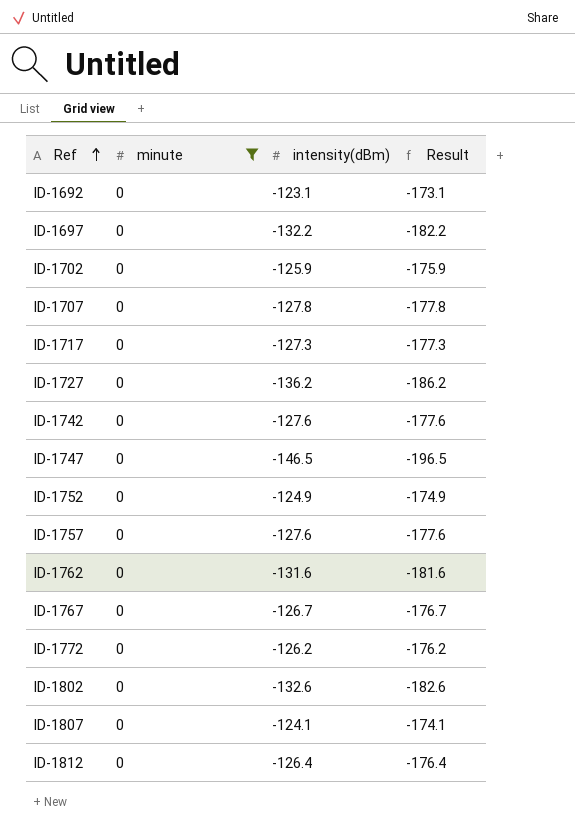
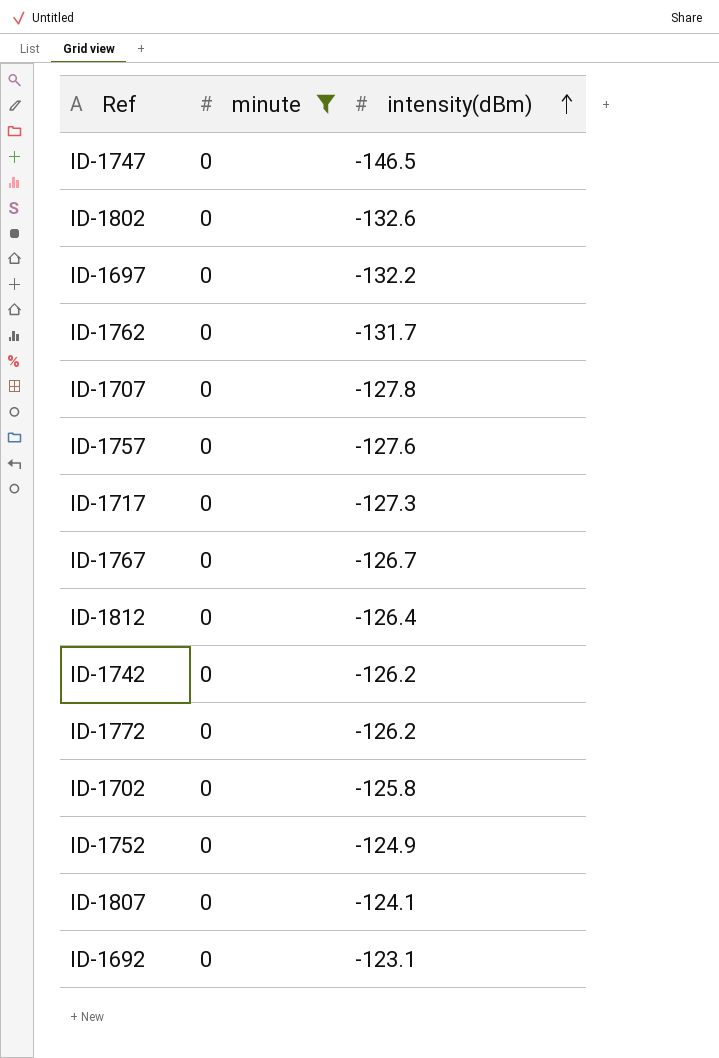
row order: Ref ascending -> intensity(dBm) ascending
column Result | formula: [intensity(dBm)] - 50 -> none
row ID-1727: 0 | -136.2 | -186.2 -> none
ID-1762 | intensity(dBm): -131.6 -> -131.7
ID-1742 | intensity(dBm): -127.6 -> -126.2
ID-1702 | intensity(dBm): -125.9 -> -125.8

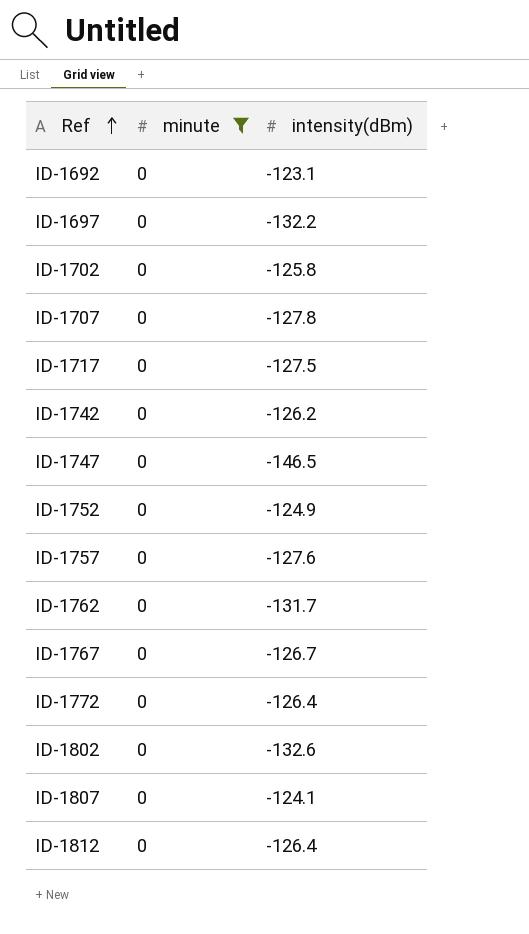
row order: intensity(dBm) ascending -> Ref ascending
ID-1717 | intensity(dBm): -127.3 -> -127.5
ID-1772 | intensity(dBm): -126.2 -> -126.4

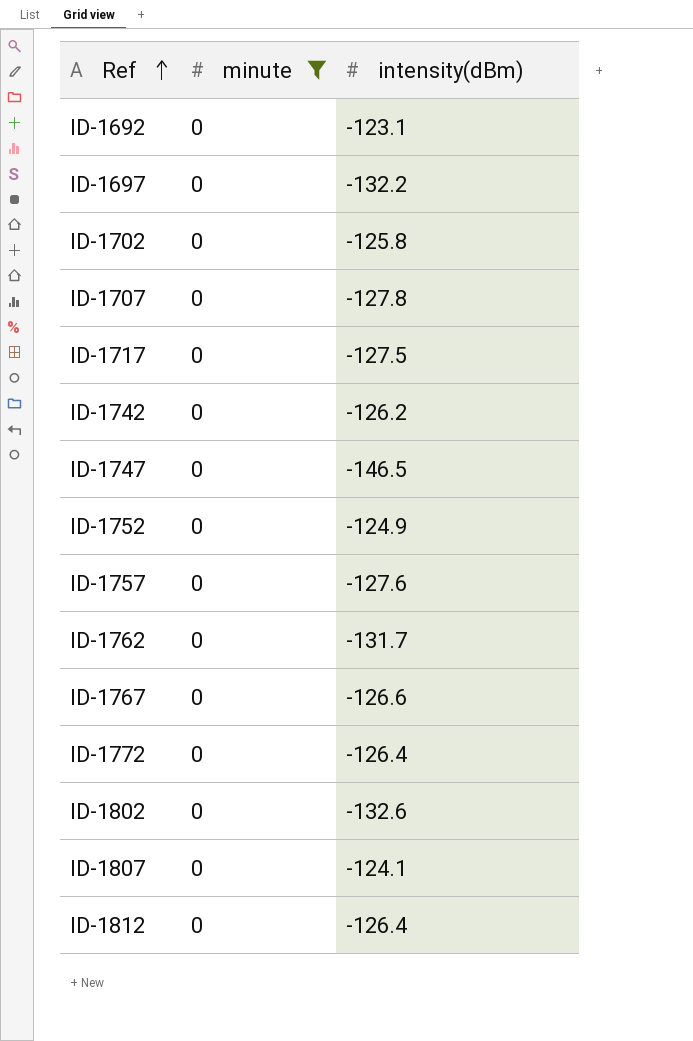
ID-1767 | intensity(dBm): -126.7 -> -126.6

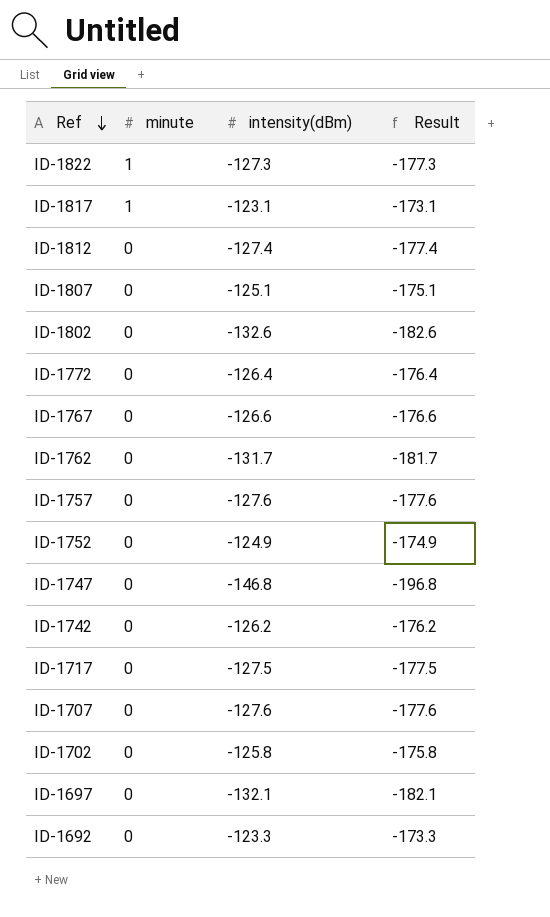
filter: minute = 0 -> none
row order: Ref ascending -> Ref descending
column Result | formula: none -> [intensity(dBm)] - 50
ID-1812 | intensity(dBm): -126.4 -> -127.4
ID-1807 | intensity(dBm): -124.1 -> -125.1
ID-1747 | intensity(dBm): -146.5 -> -146.8
ID-1707 | intensity(dBm): -127.8 -> -127.6
ID-1697 | intensity(dBm): -132.2 -> -132.1
ID-1692 | intensity(dBm): -123.1 -> -123.3

